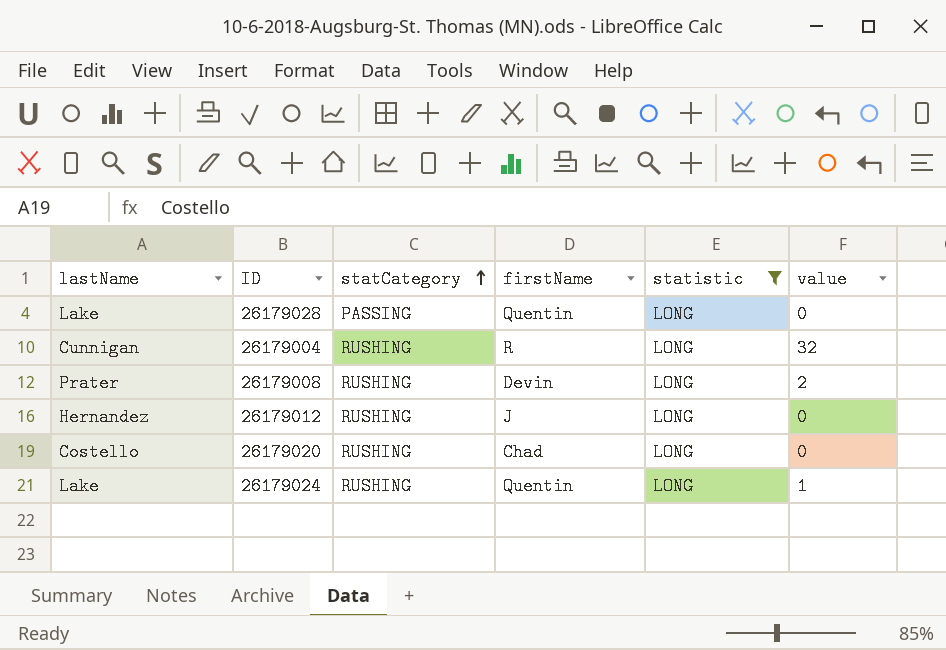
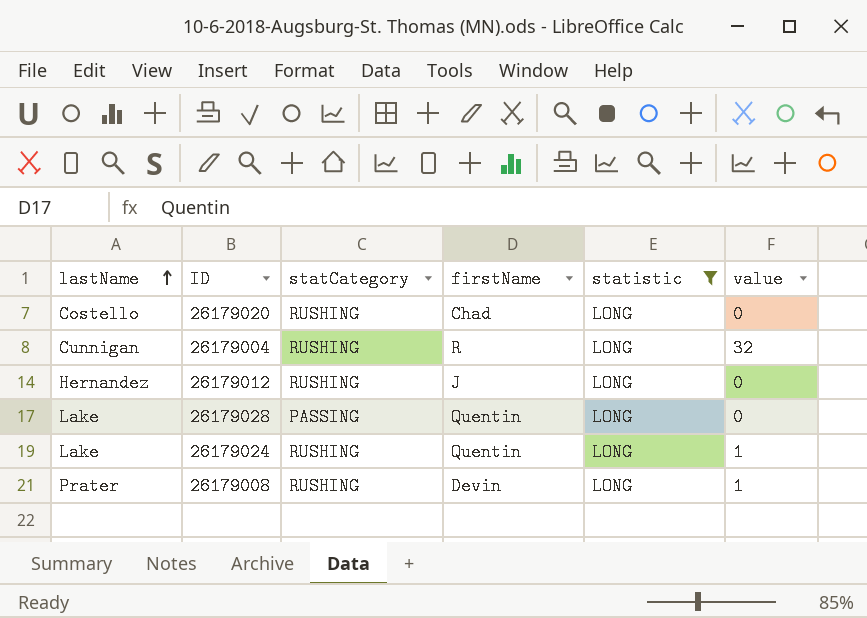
row order: statCategory ascending -> lastName ascending
26179008 | value: 2 -> 1

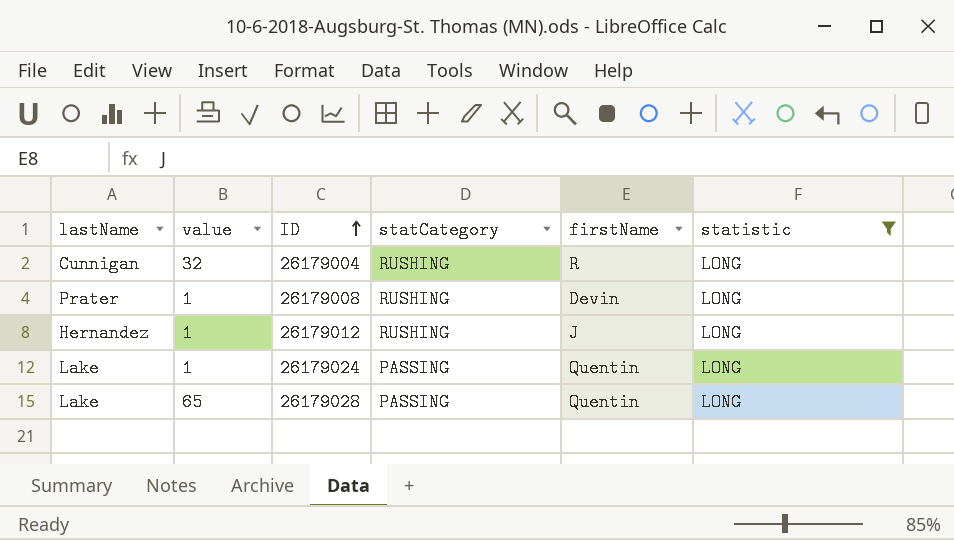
row order: lastName ascending -> ID ascending
column value | position: 6 -> 2
row 26179020: Costello | RUSHING | Chad | LONG | 0 -> none
26179012 | value: 0 -> 1
26179024 | statCategory: RUSHING -> PASSING
26179028 | value: 0 -> 65

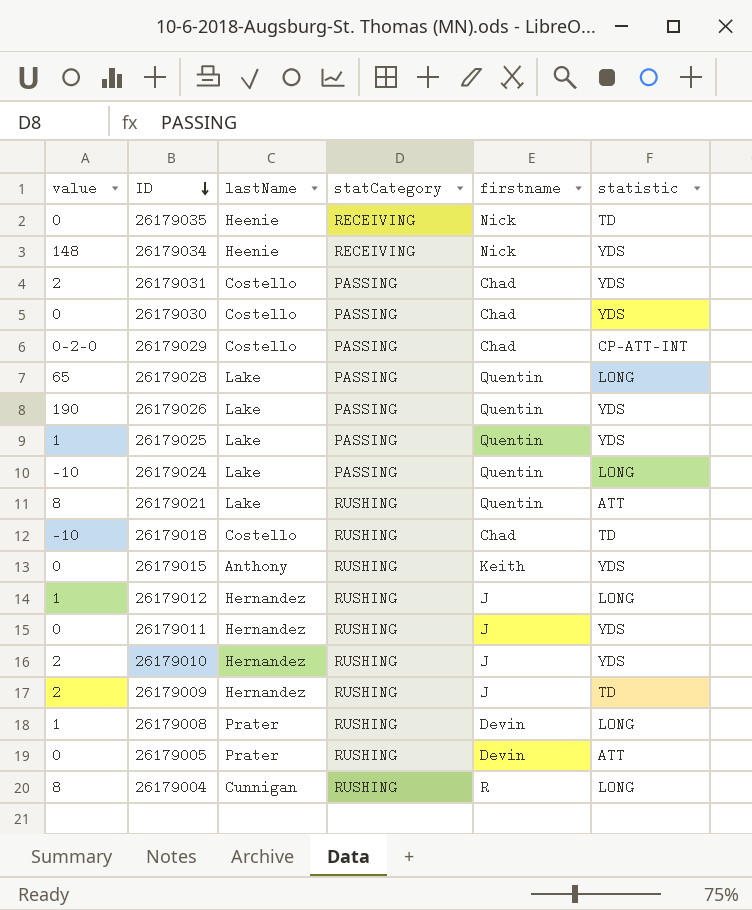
filter: statistic = LONG -> none
row order: ID ascending -> ID descending
column lastName | position: 1 -> 3
column name: firstName -> firstname
26179024 | value: 1 -> -10
26179004 | value: 32 -> 8

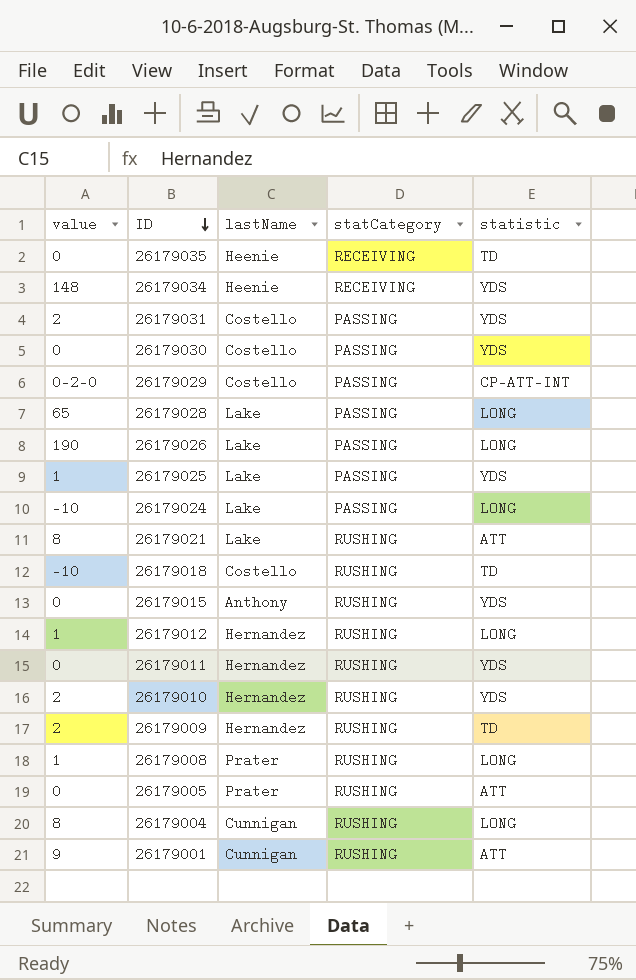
column firstname | position: 5 -> none
26179026 | statistic: YDS -> LONG
row 26179001: none -> 9 | Cunnigan | RUSHING | ATT

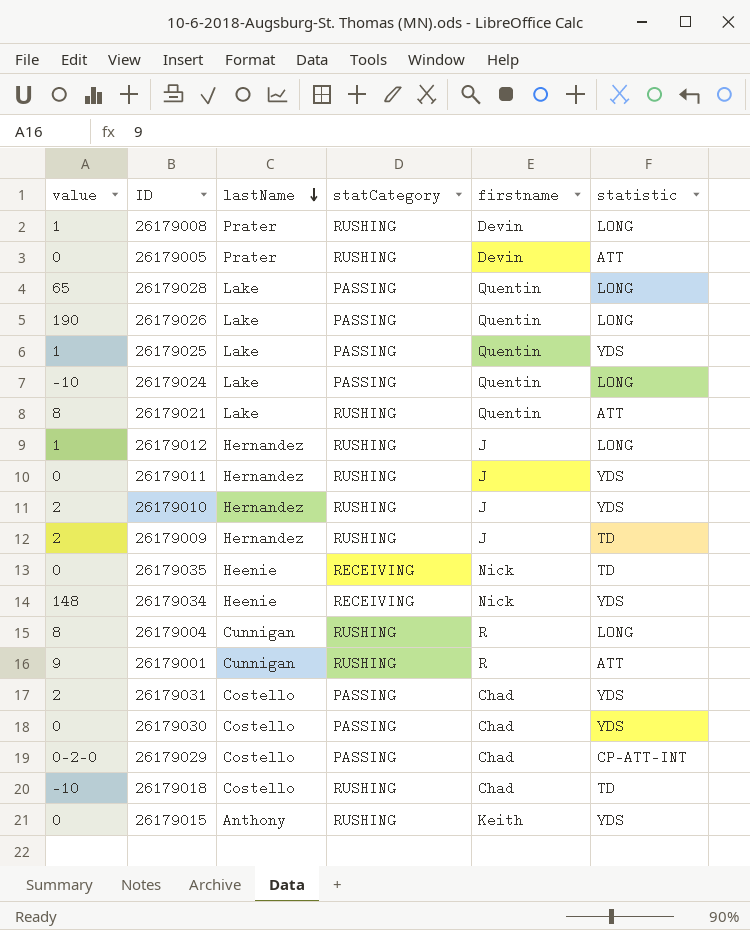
row order: ID descending -> lastName descending
column firstname | position: none -> 5

